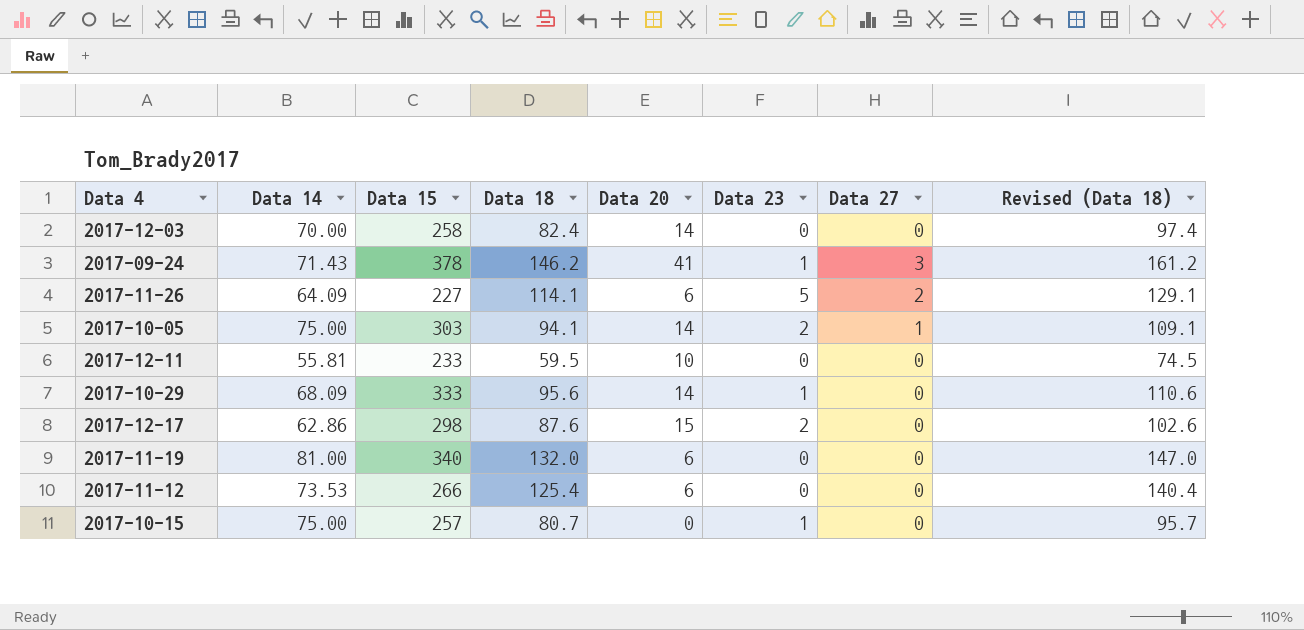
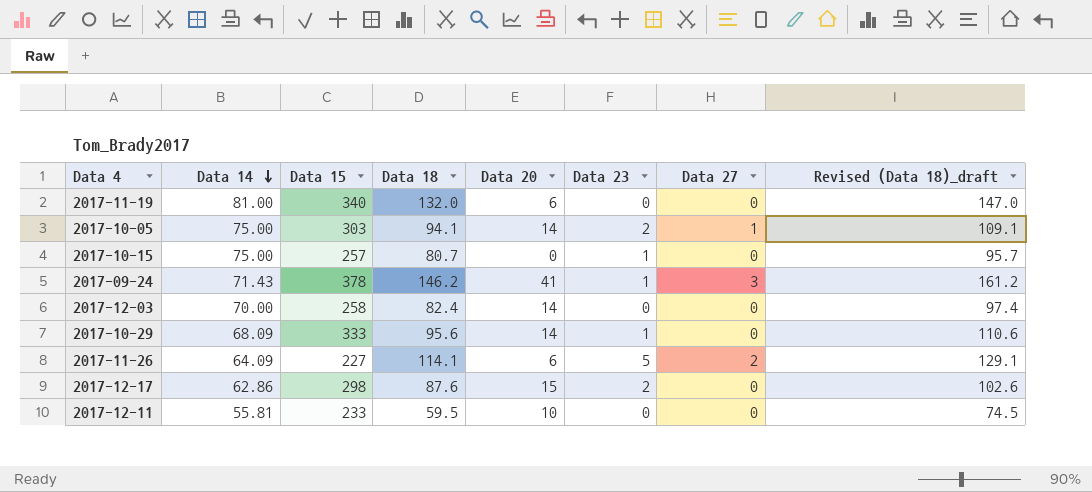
row order: none -> Data 14 descending
column name: Revised (Data 18) -> Revised (Data 18)_draft
row 2017-11-12: 73.53 | 266 | 125.4 | 6 | 0 | 0 | 140.4 -> none

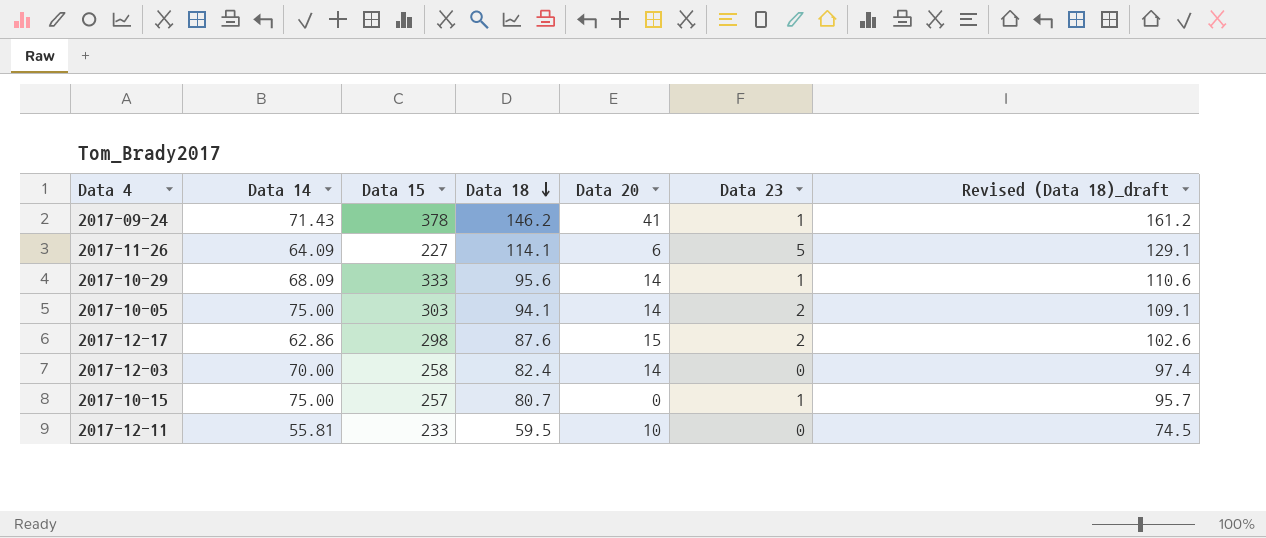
row order: Data 14 descending -> Data 18 descending
column Data 27 | position: 7 -> none
row 2017-11-19: 81.00 | 340 | 132.0 | 6 | 0 | 0 | 147.0 -> none

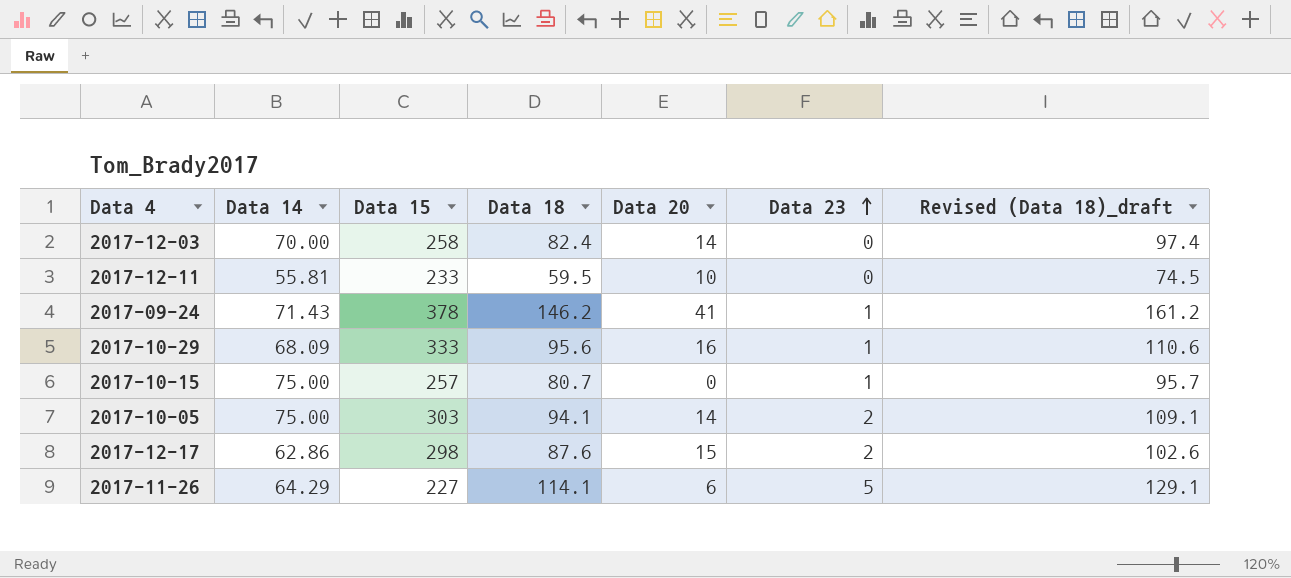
row order: Data 18 descending -> Data 23 ascending
2017-10-29 | Data 20: 14 -> 16
2017-11-26 | Data 14: 64.09 -> 64.29

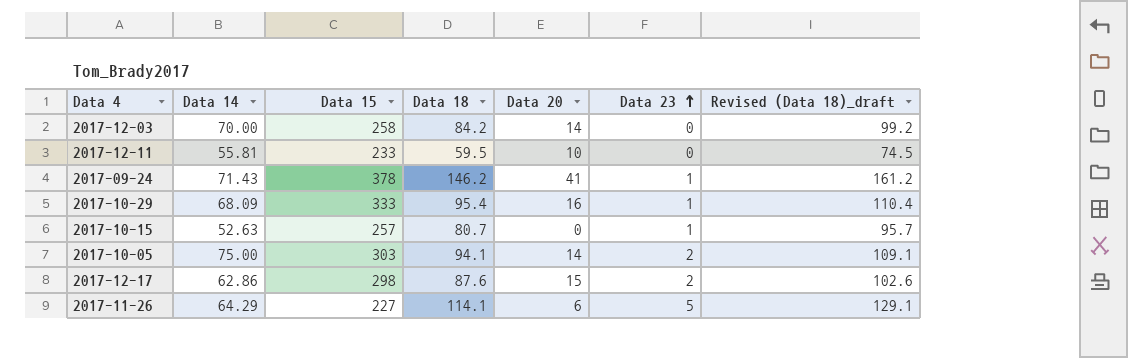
2017-12-03 | Data 18: 82.4 -> 84.2
2017-12-03 | Revised (Data 18)_draft: 97.4 -> 99.2
2017-10-29 | Data 18: 95.6 -> 95.4
2017-10-29 | Revised (Data 18)_draft: 110.6 -> 110.4
2017-10-15 | Data 14: 75.00 -> 52.63

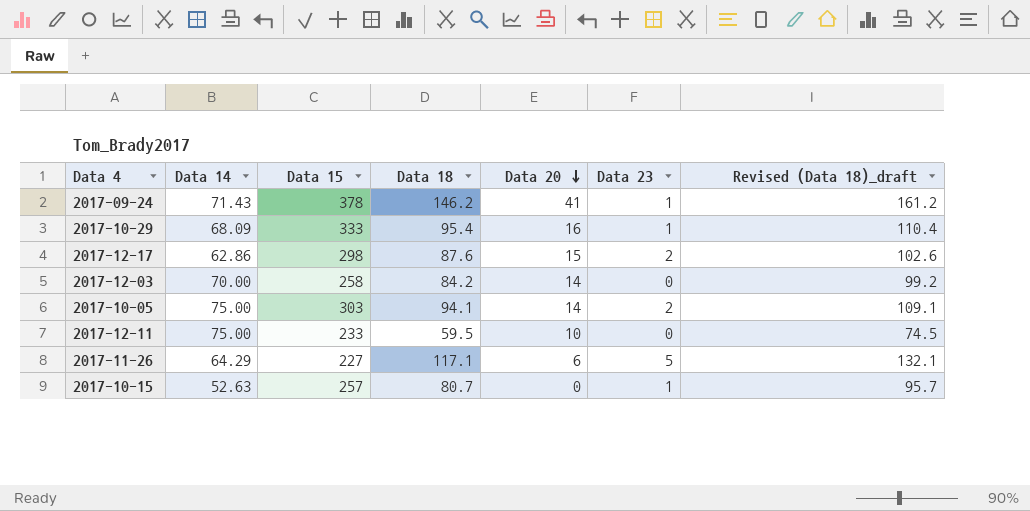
row order: Data 23 ascending -> Data 20 descending
2017-12-11 | Data 14: 55.81 -> 75.00
2017-11-26 | Data 18: 114.1 -> 117.1
2017-11-26 | Revised (Data 18)_draft: 129.1 -> 132.1

